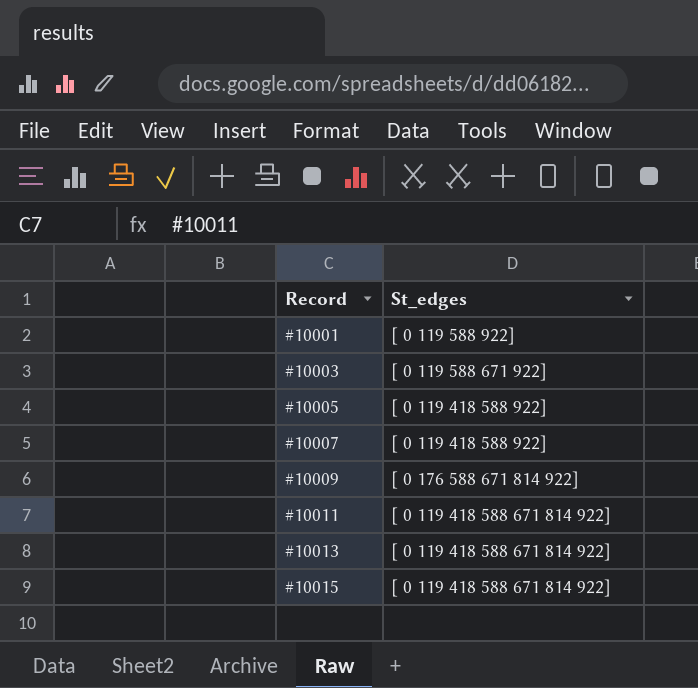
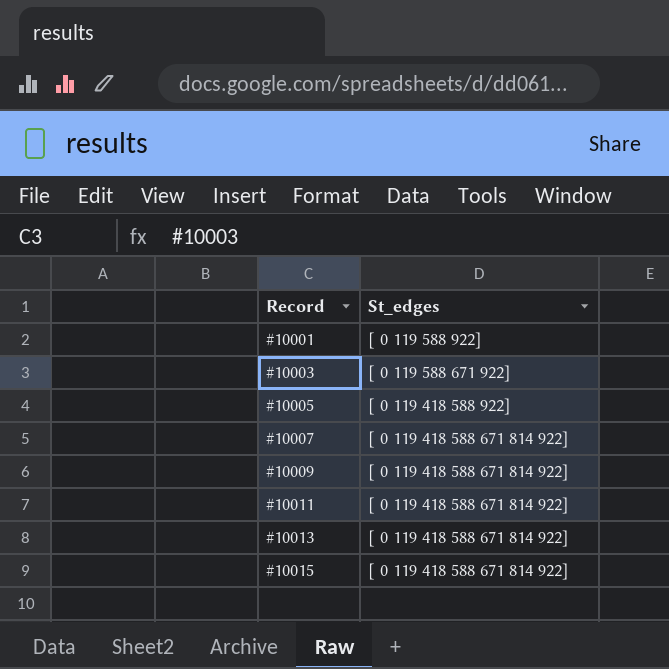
#10007 | St_edges: [ 0 119 418 588 922] -> [ 0 119 418 588 671 814 922]
#10009 | St_edges: [ 0 176 588 671 814 922] -> [ 0 119 418 588 671 814 922]

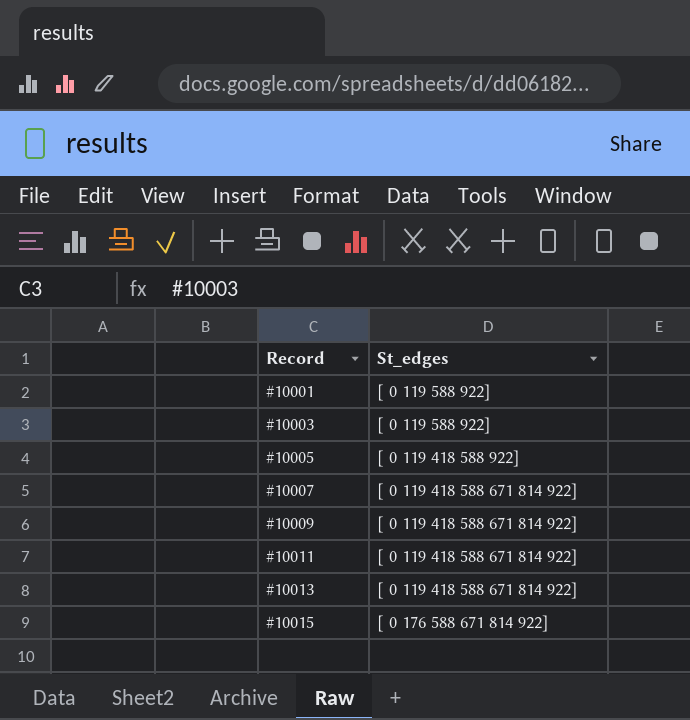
#10003 | St_edges: [ 0 119 588 671 922] -> [ 0 119 588 922]
#10015 | St_edges: [ 0 119 418 588 671 814 922] -> [ 0 176 588 671 814 922]

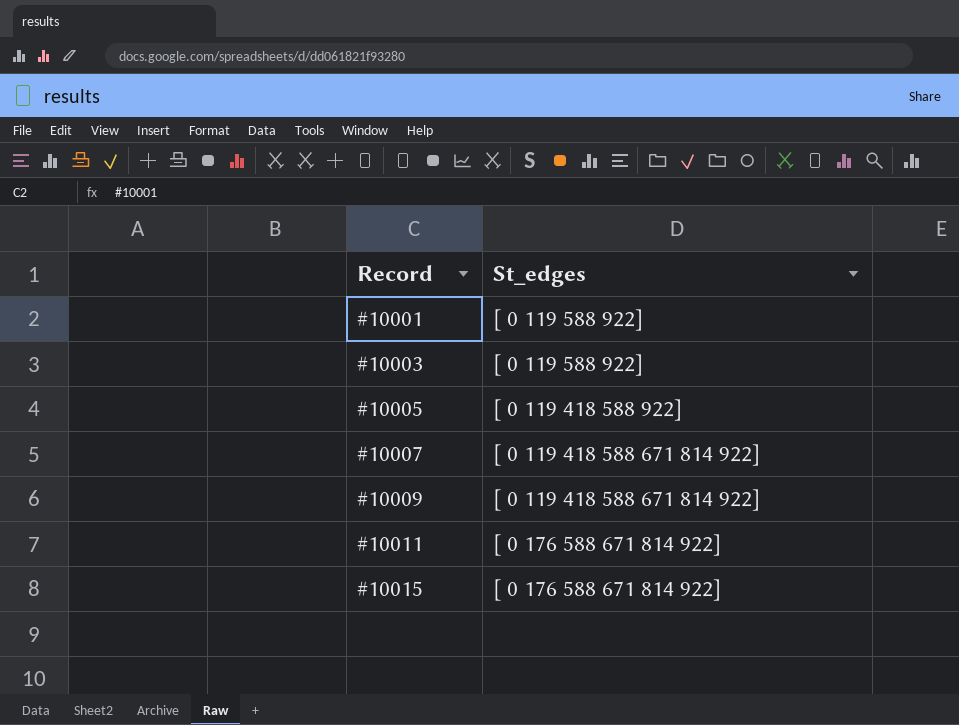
row #10013: [ 0 119 418 588 671 814 922] -> none
#10011 | St_edges: [ 0 119 418 588 671 814 922] -> [ 0 176 588 671 814 922]

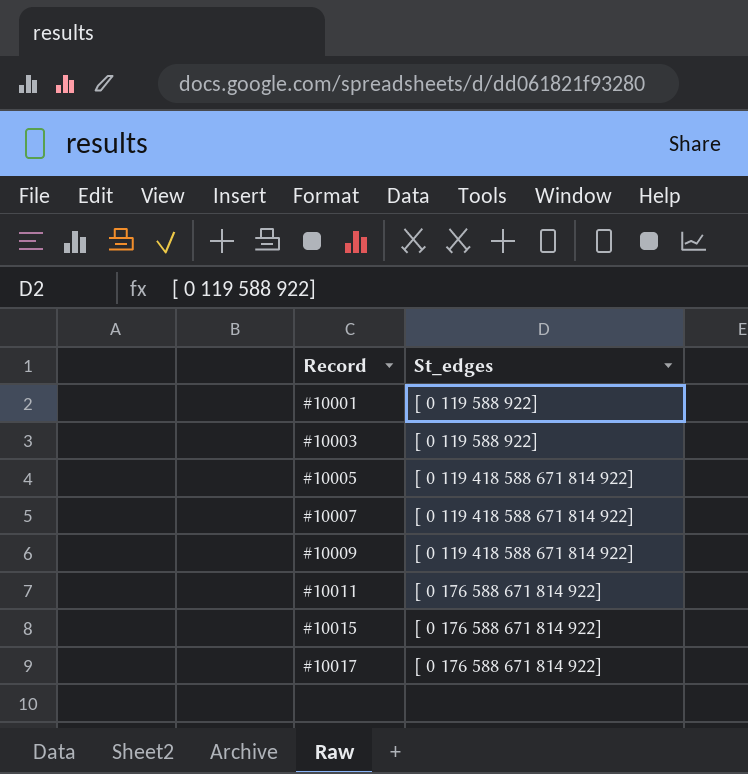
#10005 | St_edges: [ 0 119 418 588 922] -> [ 0 119 418 588 671 814 922]
row #10017: none -> [ 0 176 588 671 814 922]

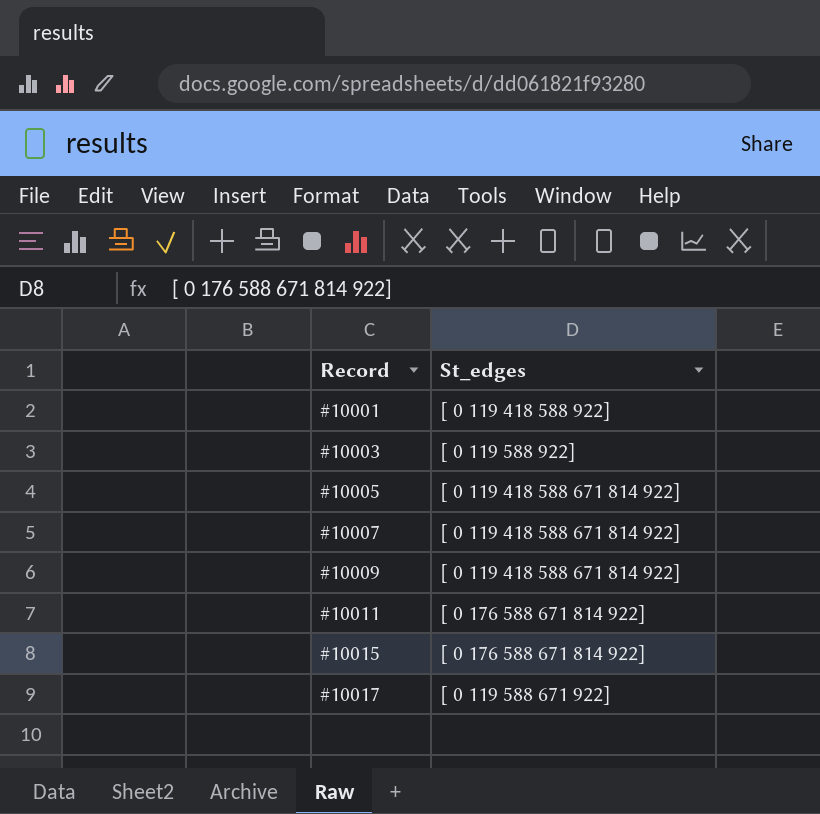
#10001 | St_edges: [ 0 119 588 922] -> [ 0 119 418 588 922]
#10017 | St_edges: [ 0 176 588 671 814 922] -> [ 0 119 588 671 922]

